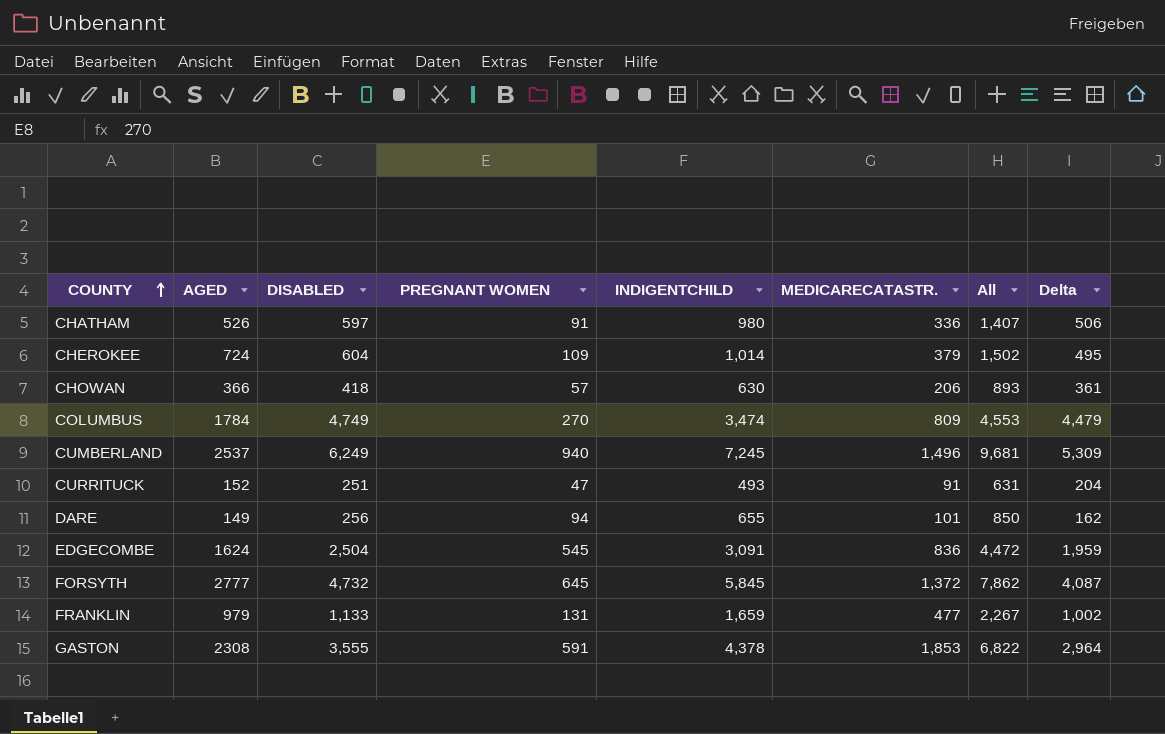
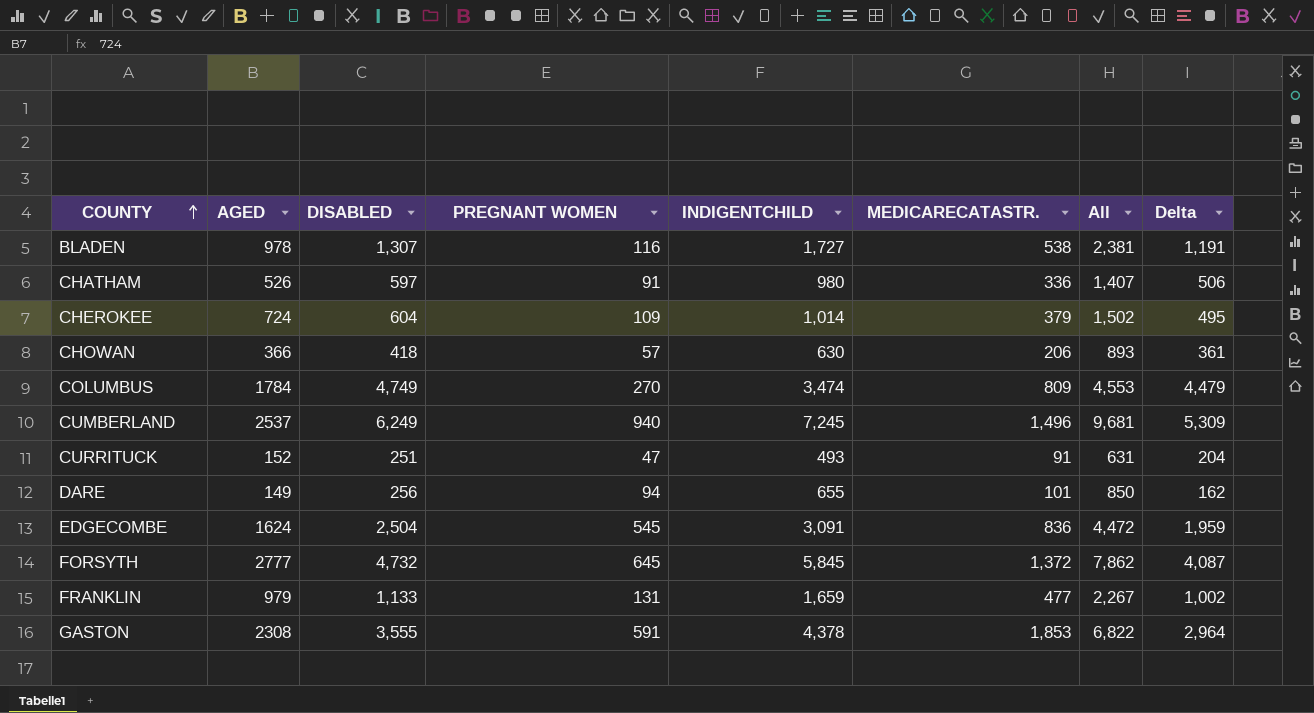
row BLADEN: none -> 978 | 1,307 | 116 | 1,727 | 538 | 2,381 | 1,191

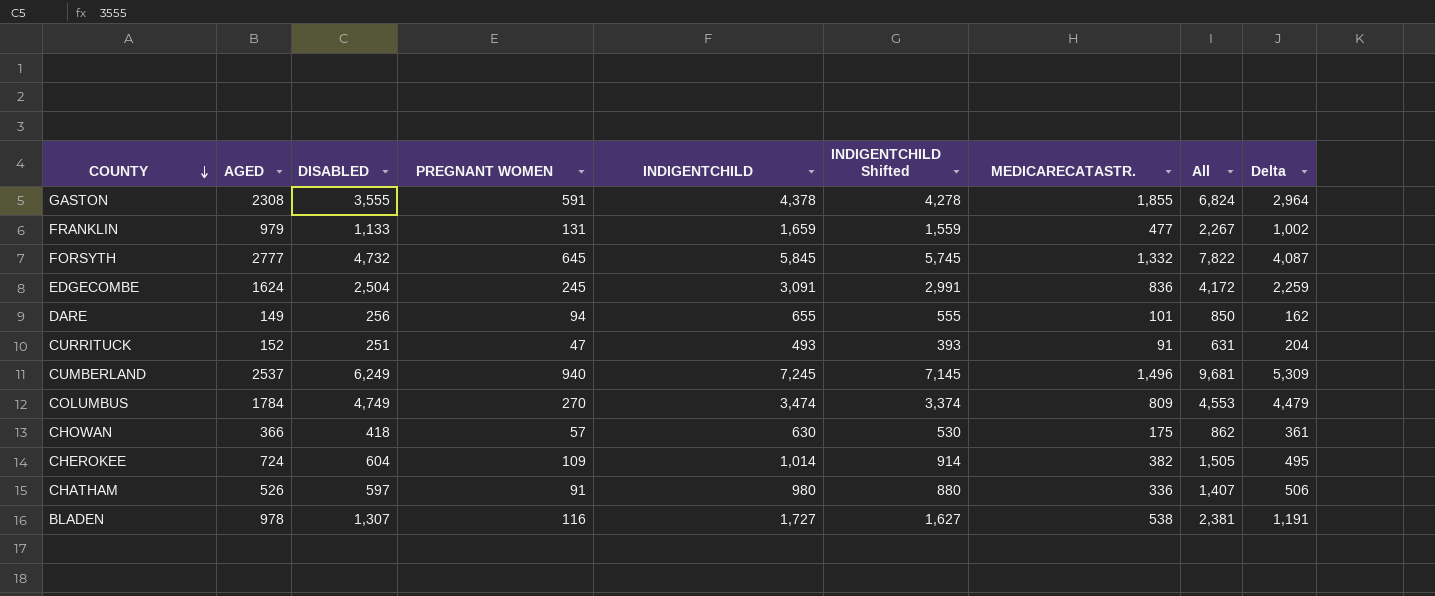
row order: COUNTY ascending -> COUNTY descending
column INDIGENTCHILD Shifted | formula: none -> [INDIGENTCHILD] - 100
GASTON | MEDICARECATASTR.: 1,853 -> 1,855
GASTON | All: 6,822 -> 6,824
FORSYTH | MEDICARECATASTR.: 1,372 -> 1,332
FORSYTH | All: 7,862 -> 7,822
EDGECOMBE | PREGNANT WOMEN: 545 -> 245
EDGECOMBE | All: 4,472 -> 4,172
EDGECOMBE | Delta: 1,959 -> 2,259
CHOWAN | MEDICARECATASTR.: 206 -> 175
CHOWAN | All: 893 -> 862
CHEROKEE | MEDICARECATASTR.: 379 -> 382
CHEROKEE | All: 1,502 -> 1,505

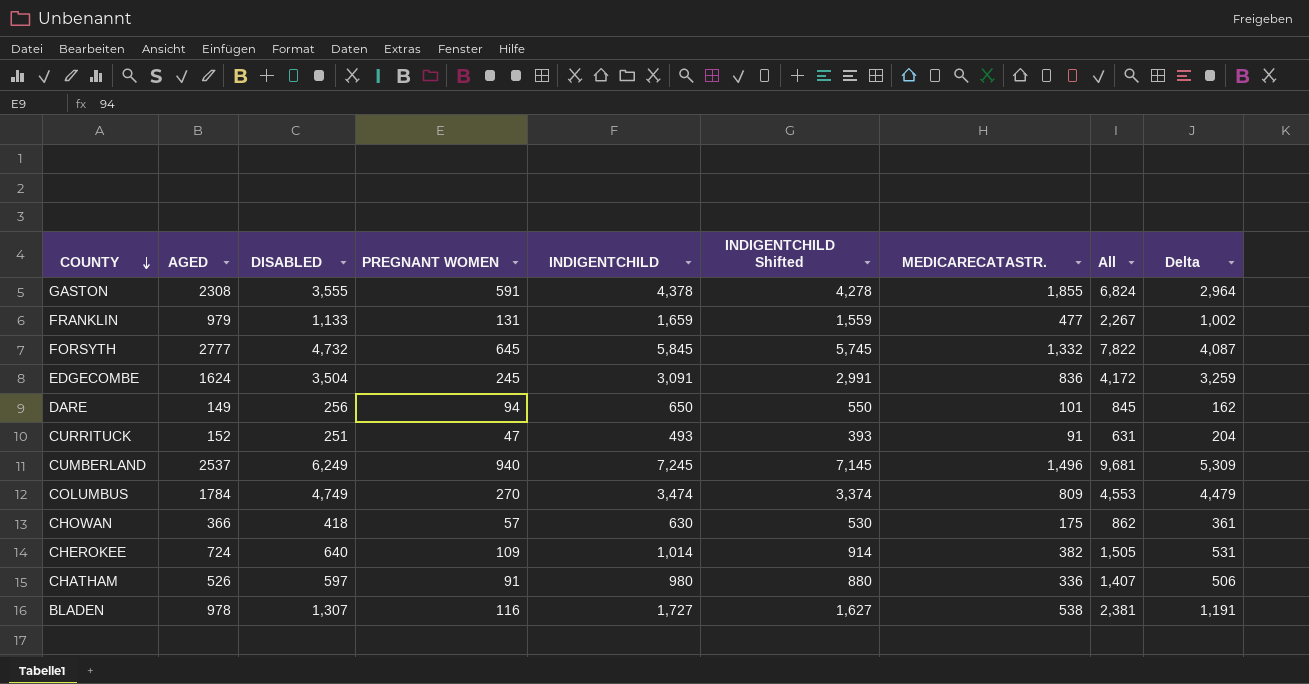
EDGECOMBE | DISABLED: 2,504 -> 3,504
EDGECOMBE | Delta: 2,259 -> 3,259
DARE | INDIGENTCHILD: 655 -> 650
DARE | INDIGENTCHILD Shifted: 555 -> 550
DARE | All: 850 -> 845
CHEROKEE | DISABLED: 604 -> 640
CHEROKEE | Delta: 495 -> 531

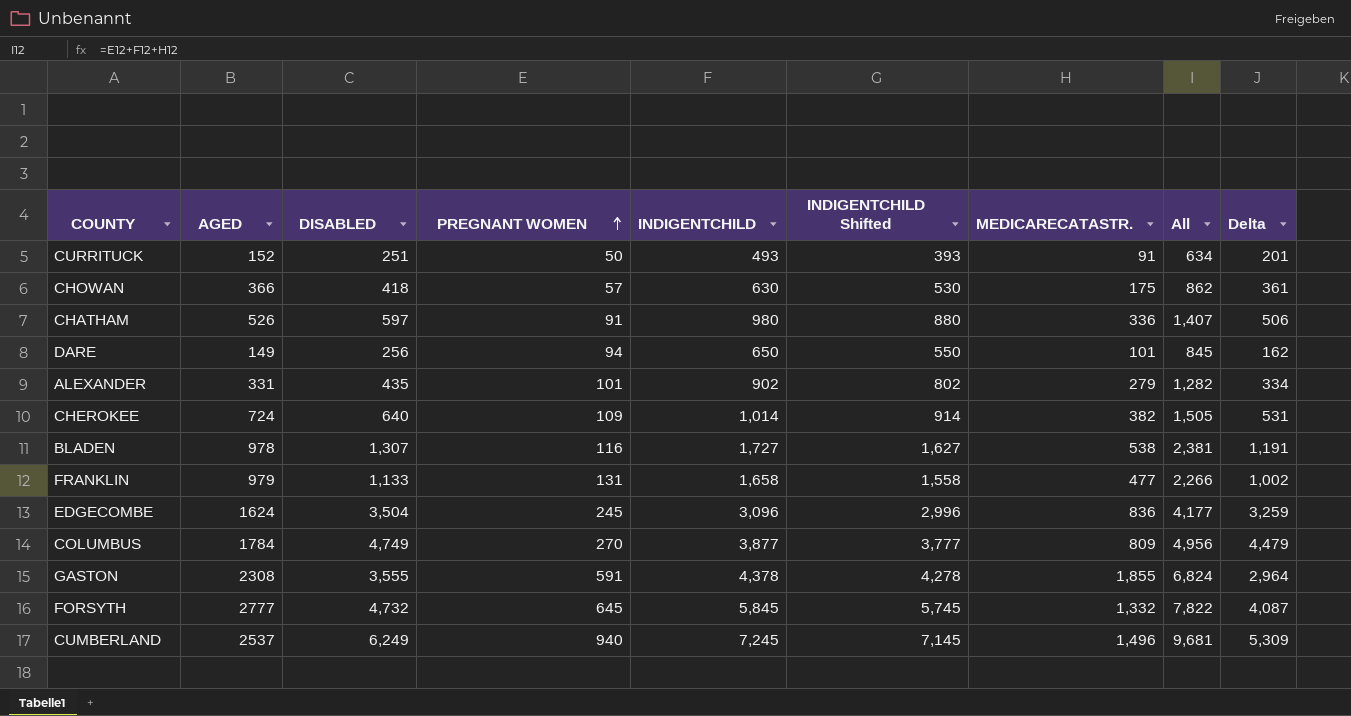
row order: COUNTY descending -> PREGNANT WOMEN ascending
CURRITUCK | PREGNANT WOMEN: 47 -> 50
CURRITUCK | All: 631 -> 634
CURRITUCK | Delta: 204 -> 201
row ALEXANDER: none -> 331 | 435 | 101 | 902 | 802 | 279 | 1,282 | 334
FRANKLIN | INDIGENTCHILD: 1,659 -> 1,658
FRANKLIN | INDIGENTCHILD Shifted: 1,559 -> 1,558
FRANKLIN | All: 2,267 -> 2,266
EDGECOMBE | INDIGENTCHILD: 3,091 -> 3,096
EDGECOMBE | INDIGENTCHILD Shifted: 2,991 -> 2,996
EDGECOMBE | All: 4,172 -> 4,177
COLUMBUS | INDIGENTCHILD: 3,474 -> 3,877
COLUMBUS | INDIGENTCHILD Shifted: 3,374 -> 3,777
COLUMBUS | All: 4,553 -> 4,956

